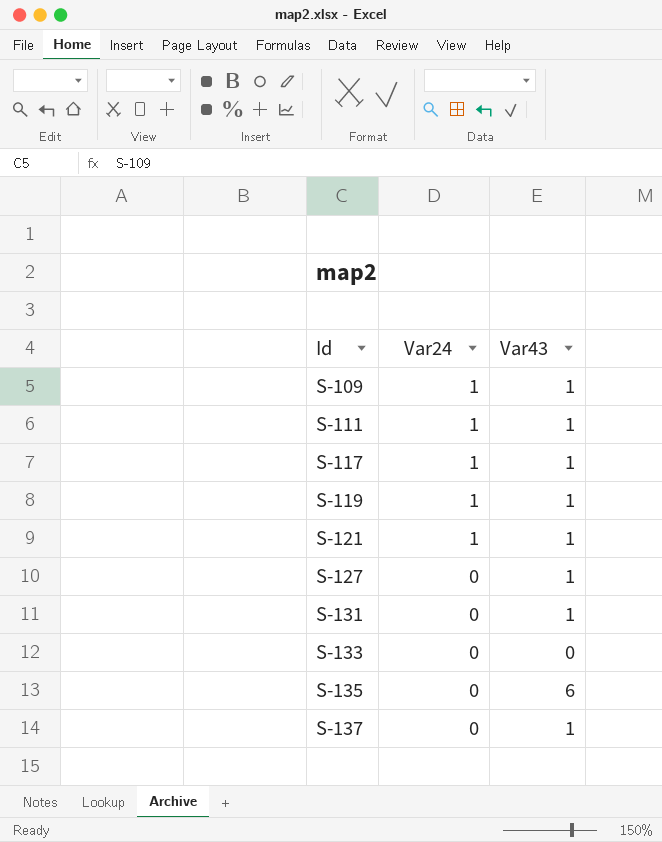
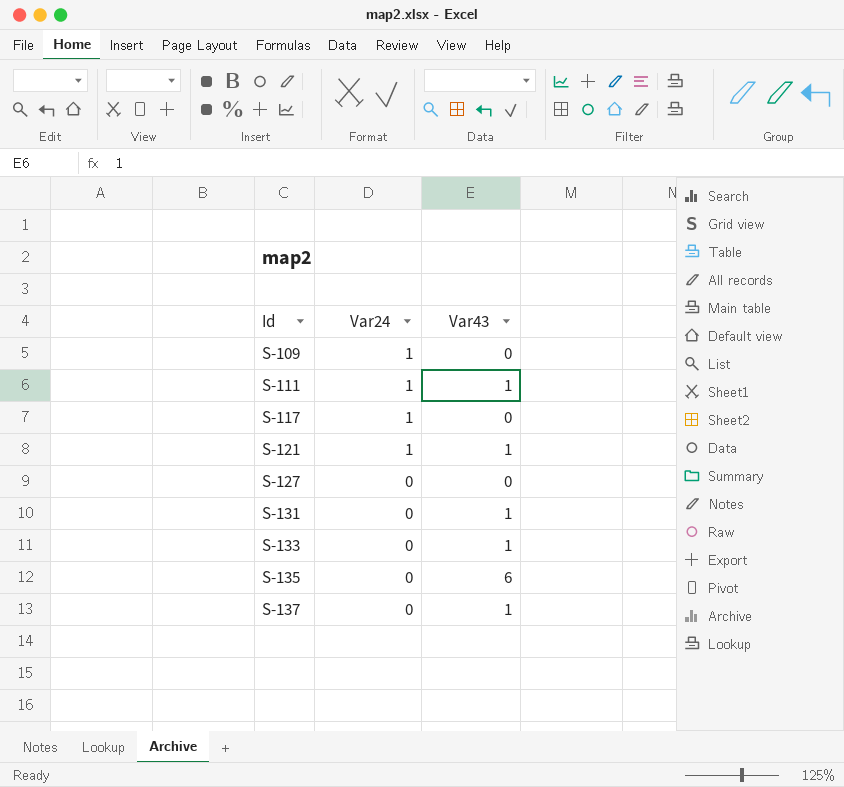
row S-119: 1 | 1 -> none
S-109 | Var43: 1 -> 0
S-117 | Var43: 1 -> 0
S-127 | Var43: 1 -> 0
S-133 | Var43: 0 -> 1

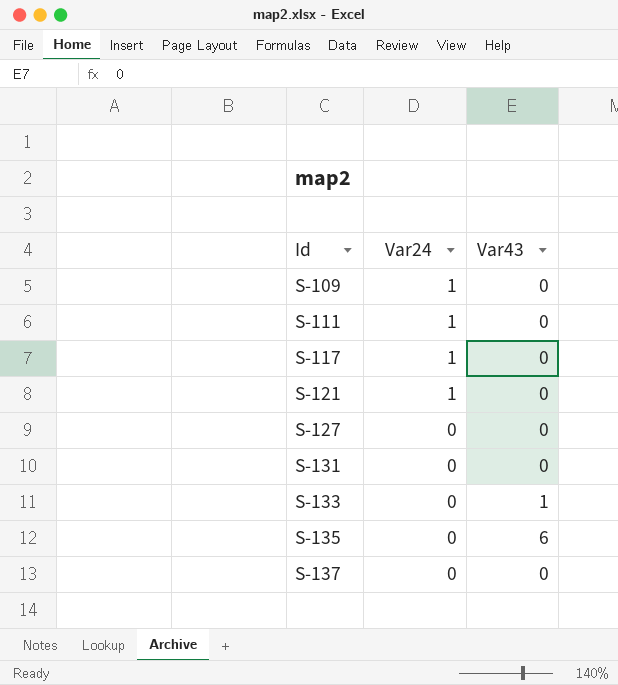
S-111 | Var43: 1 -> 0
S-121 | Var43: 1 -> 0
S-131 | Var43: 1 -> 0
S-137 | Var43: 1 -> 0

